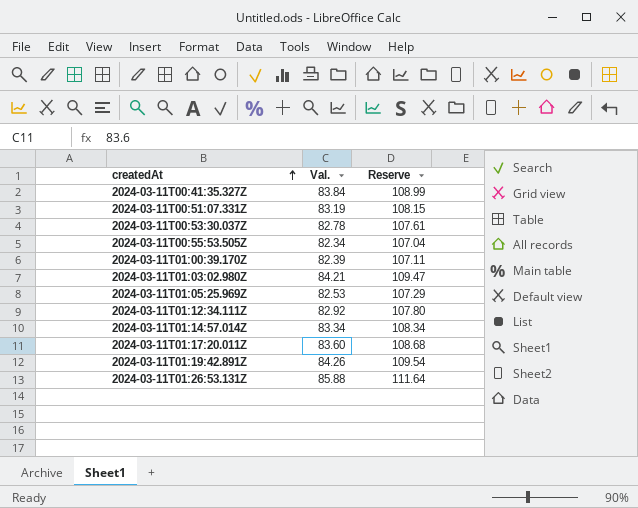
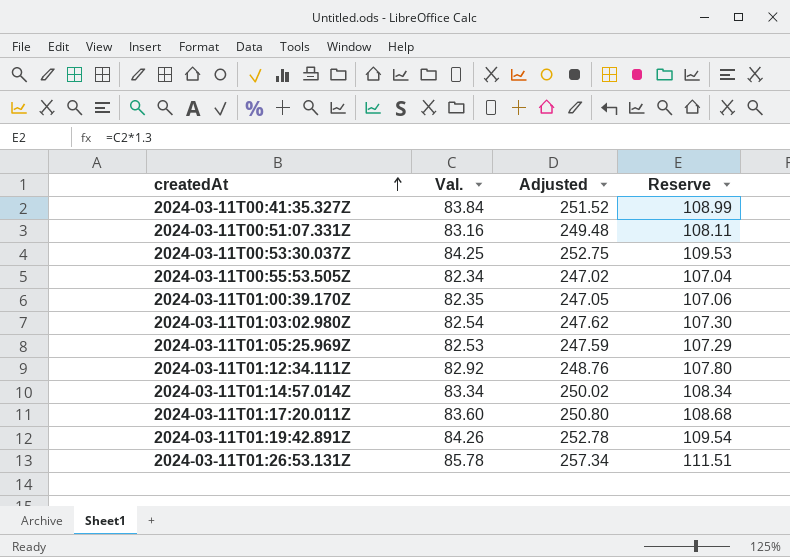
column Adjusted | formula: none -> [Val.] * 3
2024-03-11T00:51:07.331Z | Val.: 83.19 -> 83.16
2024-03-11T00:51:07.331Z | Reserve: 108.15 -> 108.11
2024-03-11T00:53:30.037Z | Val.: 82.78 -> 84.25
2024-03-11T00:53:30.037Z | Reserve: 107.61 -> 109.53
2024-03-11T01:00:39.170Z | Val.: 82.39 -> 82.35
2024-03-11T01:00:39.170Z | Reserve: 107.11 -> 107.06
2024-03-11T01:03:02.980Z | Val.: 84.21 -> 82.54
2024-03-11T01:03:02.980Z | Reserve: 109.47 -> 107.30
2024-03-11T01:26:53.131Z | Val.: 85.88 -> 85.78
2024-03-11T01:26:53.131Z | Reserve: 111.64 -> 111.51

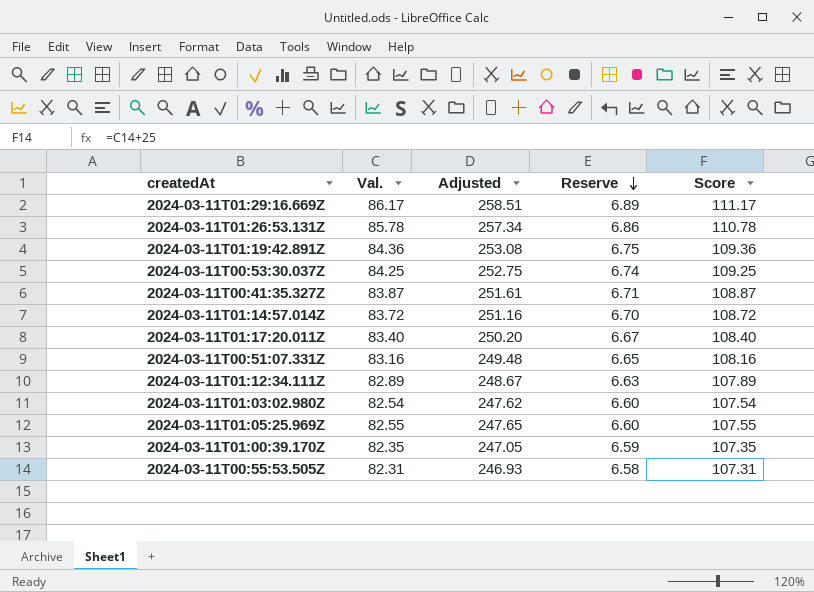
row order: createdAt ascending -> Reserve descending
column Reserve | formula: [Val.] * 1.3 -> [Val.] * 0.08
column Score | formula: none -> [Val.] + 25
row 2024-03-11T01:29:16.669Z: none -> 86.17 | 258.51 | 6.89 | 111.17
2024-03-11T01:19:42.891Z | Val.: 84.26 -> 84.36
2024-03-11T01:19:42.891Z | Adjusted: 252.78 -> 253.08
2024-03-11T00:41:35.327Z | Val.: 83.84 -> 83.87
2024-03-11T00:41:35.327Z | Adjusted: 251.52 -> 251.61
2024-03-11T01:14:57.014Z | Val.: 83.34 -> 83.72
2024-03-11T01:14:57.014Z | Adjusted: 250.02 -> 251.16
2024-03-11T01:17:20.011Z | Val.: 83.60 -> 83.40
2024-03-11T01:17:20.011Z | Adjusted: 250.80 -> 250.20
2024-03-11T01:12:34.111Z | Val.: 82.92 -> 82.89
2024-03-11T01:12:34.111Z | Adjusted: 248.76 -> 248.67
2024-03-11T01:05:25.969Z | Val.: 82.53 -> 82.55
2024-03-11T01:05:25.969Z | Adjusted: 247.59 -> 247.65
2024-03-11T00:55:53.505Z | Val.: 82.34 -> 82.31
2024-03-11T00:55:53.505Z | Adjusted: 247.02 -> 246.93

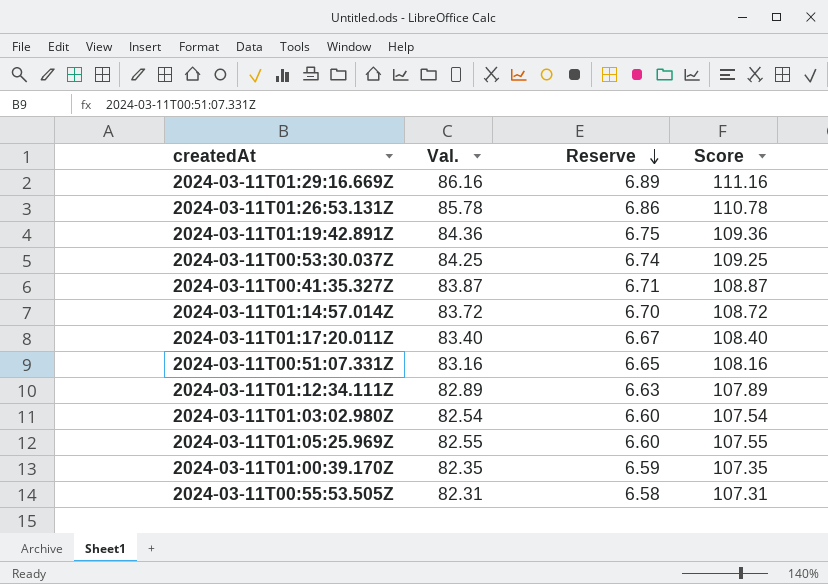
column Adjusted | formula: [Val.] * 3 -> none
2024-03-11T01:29:16.669Z | Val.: 86.17 -> 86.16
2024-03-11T01:29:16.669Z | Score: 111.17 -> 111.16

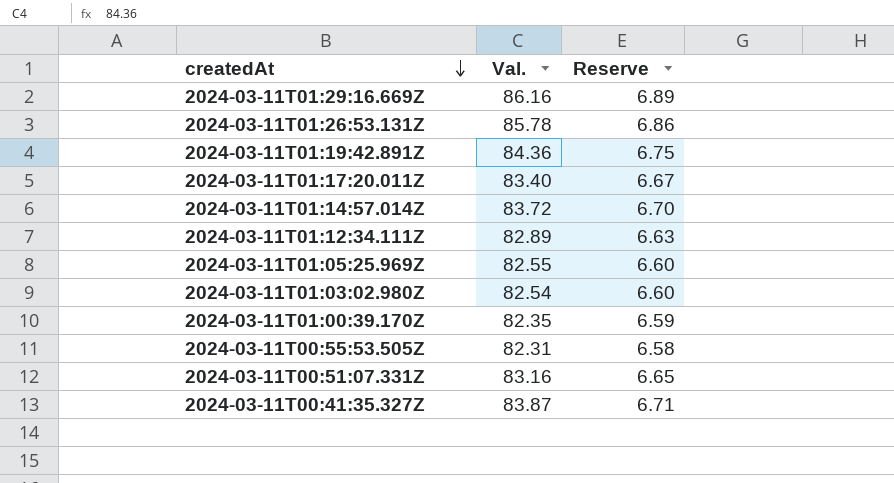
row order: Reserve descending -> createdAt descending
column Score | formula: [Val.] + 25 -> none
row 2024-03-11T00:53:30.037Z: 84.25 | 6.74 | 109.25 -> none

